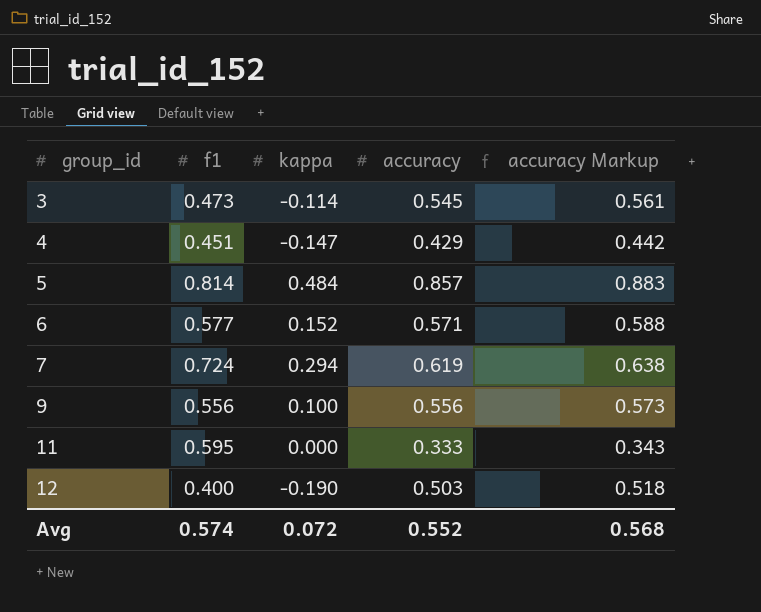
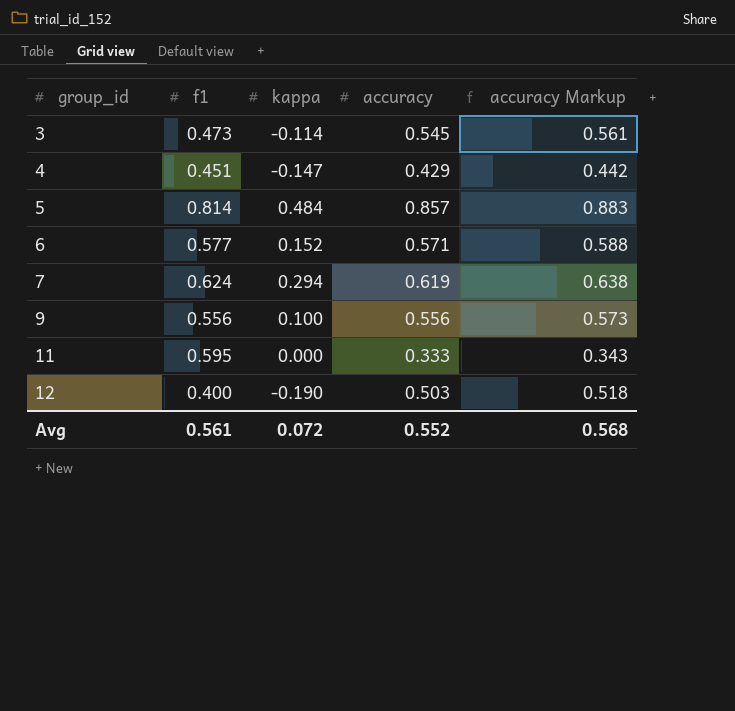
7 | f1: 0.724 -> 0.624
Avg | f1: 0.574 -> 0.561

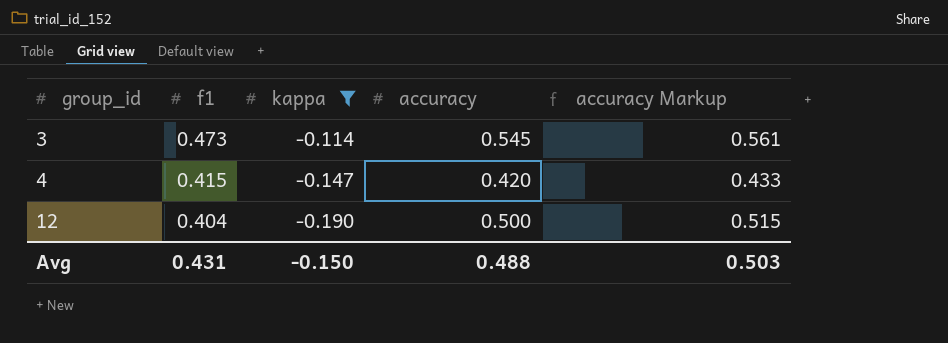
filter: none -> kappa <= -0.114
4 | f1: 0.451 -> 0.415
4 | accuracy: 0.429 -> 0.420
4 | accuracy Markup: 0.442 -> 0.433
12 | f1: 0.400 -> 0.404
12 | accuracy: 0.503 -> 0.500
12 | accuracy Markup: 0.518 -> 0.515
Avg | f1: 0.561 -> 0.431
Avg | kappa: 0.072 -> -0.150
Avg | accuracy: 0.552 -> 0.488
Avg | accuracy Markup: 0.568 -> 0.503

